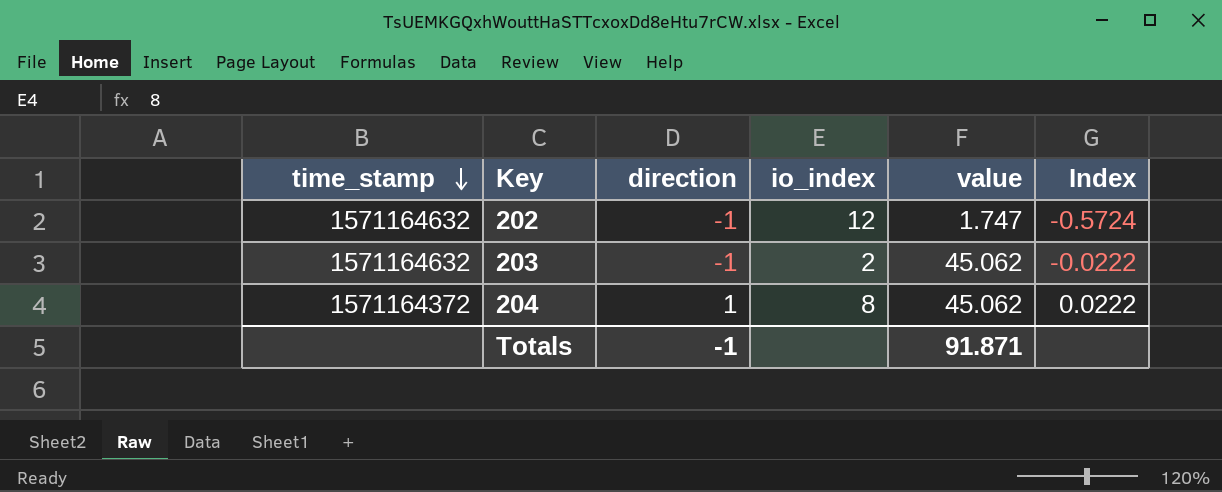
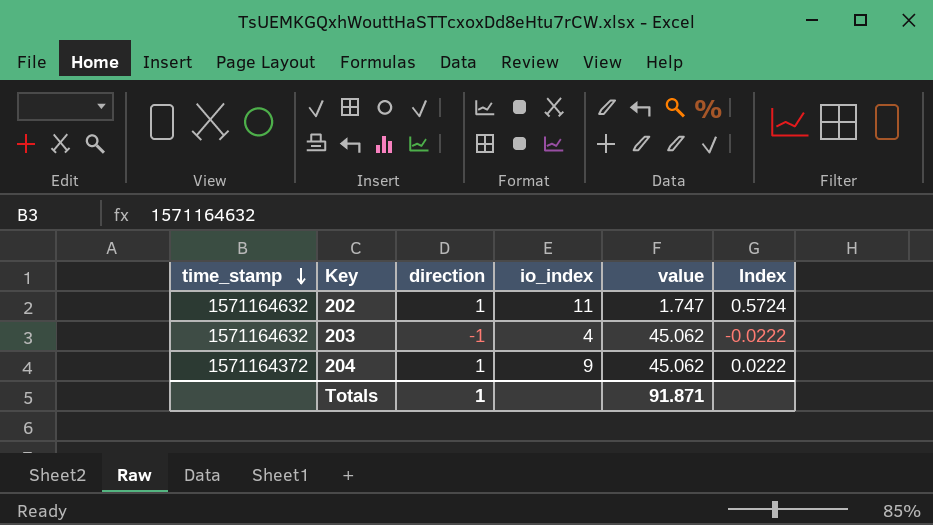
202 | direction: -1 -> 1
202 | io_index: 12 -> 11
202 | Index: -0.5724 -> 0.5724
203 | io_index: 2 -> 4
204 | io_index: 8 -> 9
Totals | direction: -1 -> 1

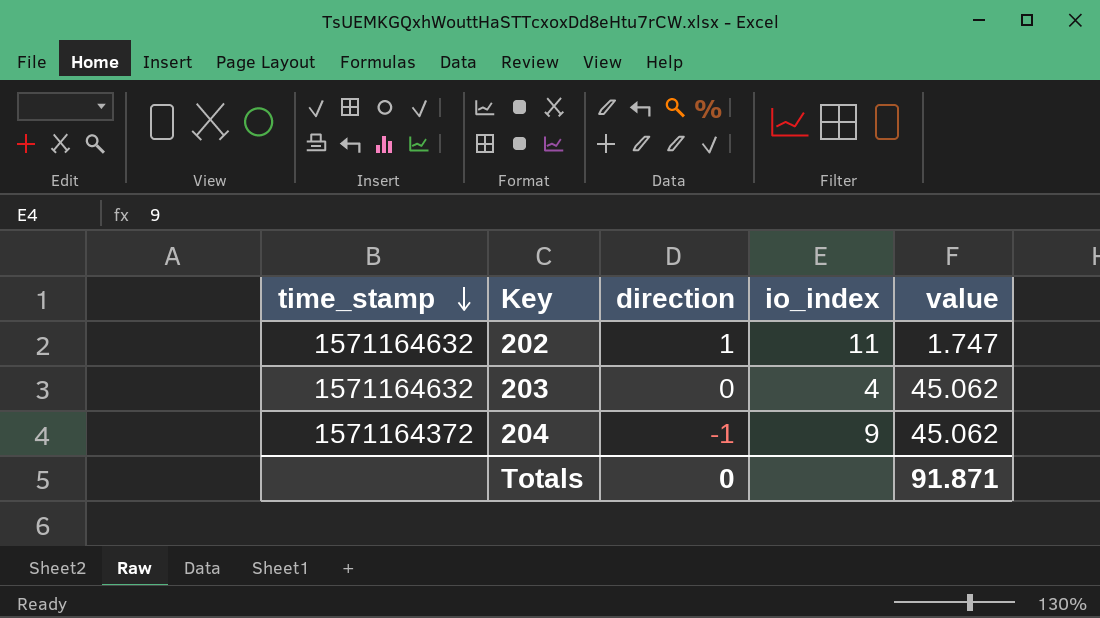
column Index | formula: [direction] / [value] -> none
203 | direction: -1 -> 0
204 | direction: 1 -> -1
Totals | direction: 1 -> 0

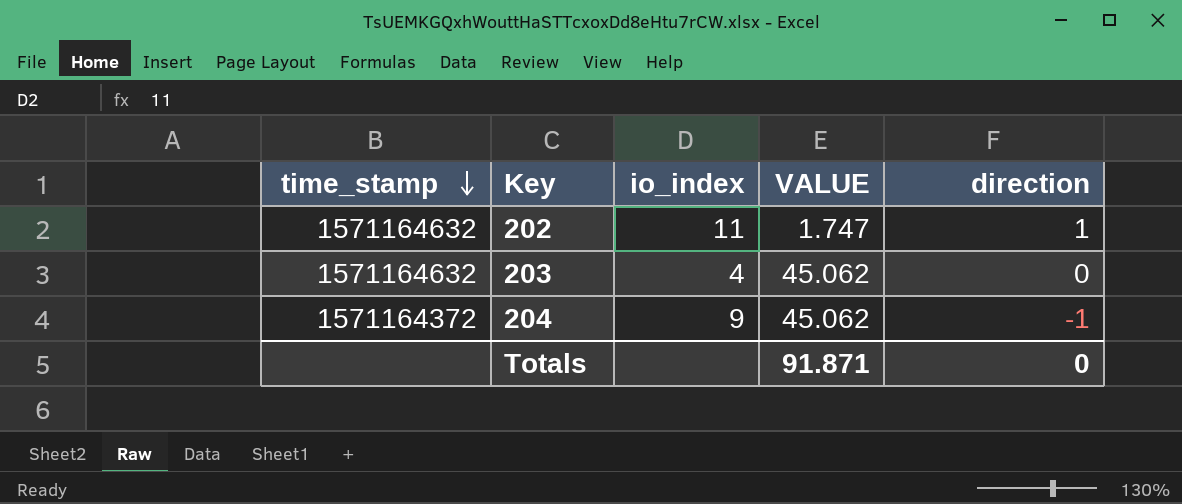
column name: value -> VALUE
column direction | position: 3 -> 5

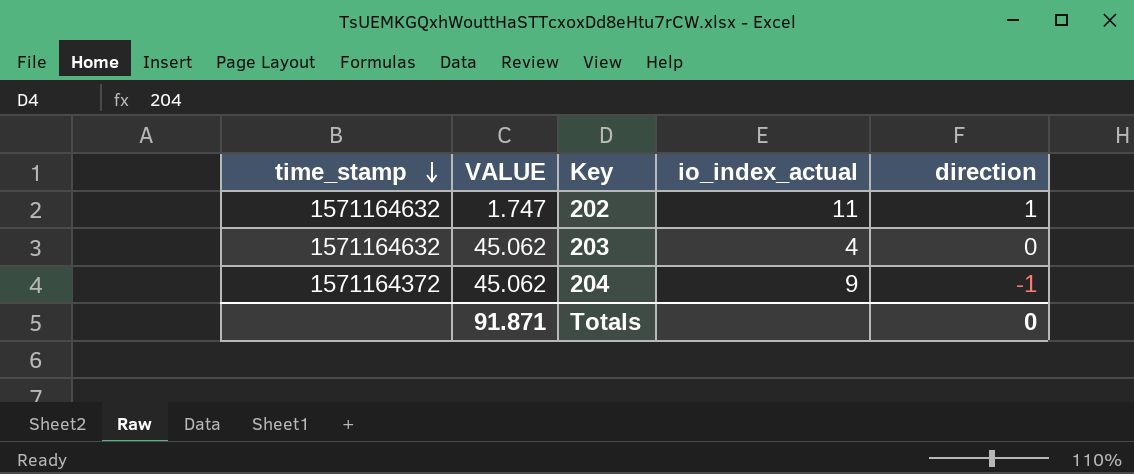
column VALUE | position: 4 -> 2
column name: io_index -> io_index_actual

